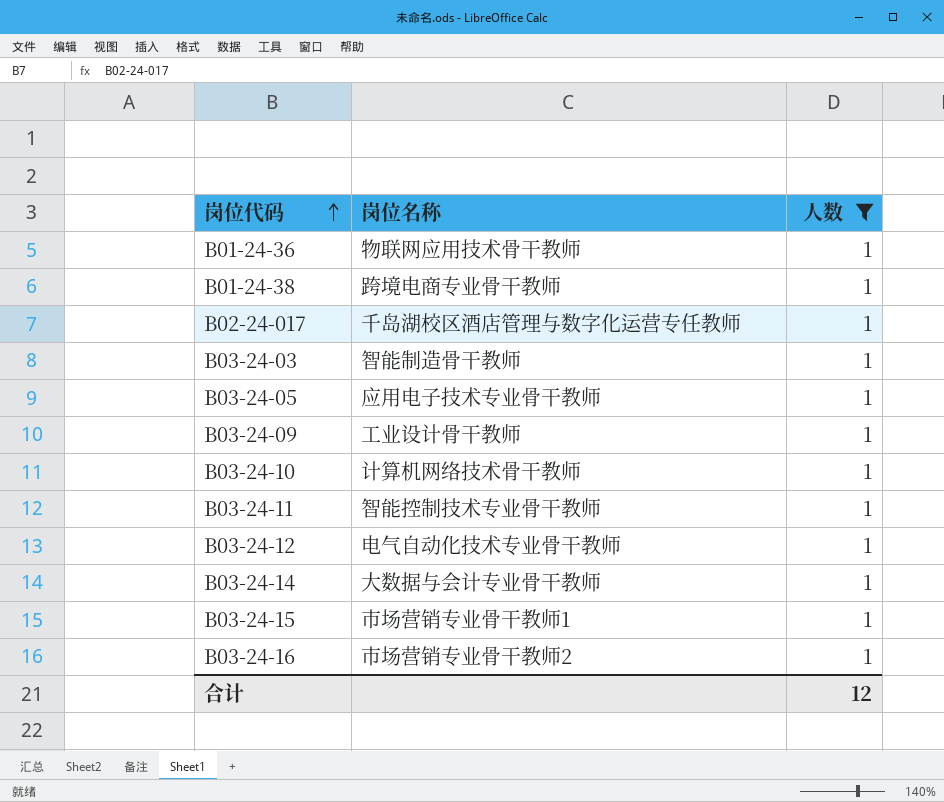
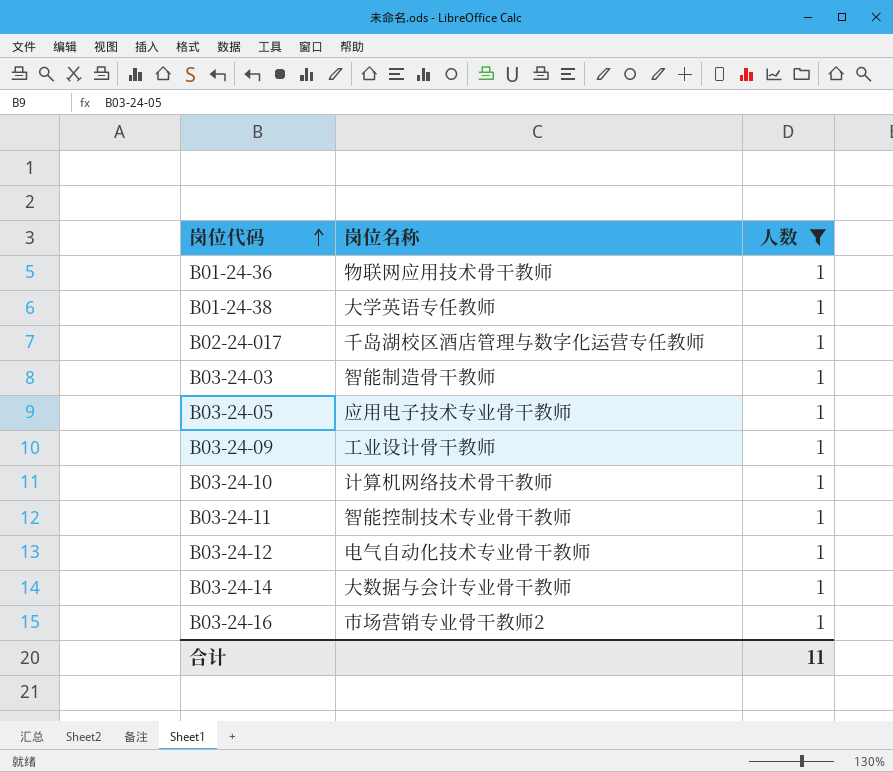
row B03-24-15: 市场营销专业骨干教师1 | 1 -> none
B01-24-38 | 岗位名称: 跨境电商专业骨干教师 -> 大学英语专任教师
合计 | 人数: 12 -> 11

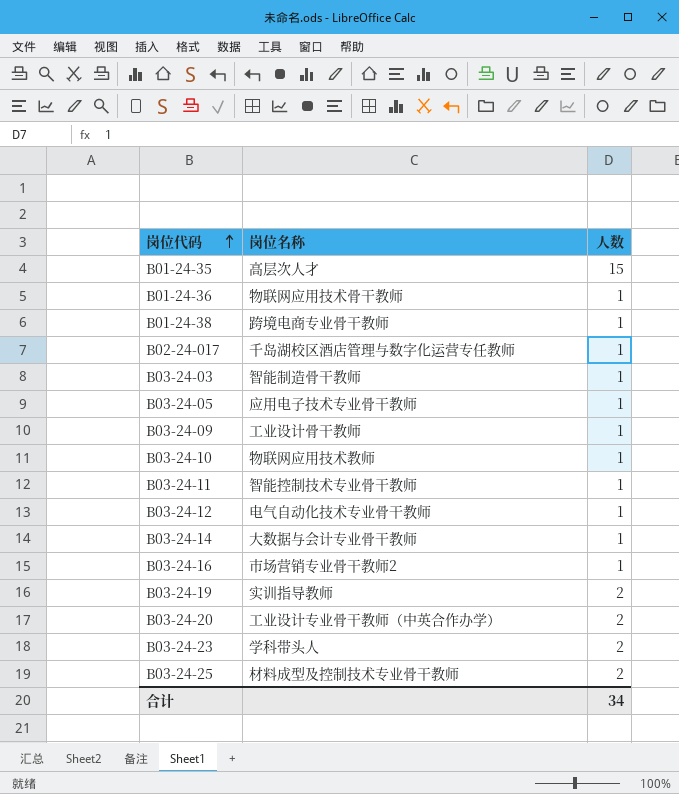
filter: 人数 = 1 -> none
B01-24-38 | 岗位名称: 大学英语专任教师 -> 跨境电商专业骨干教师
B03-24-10 | 岗位名称: 计算机网络技术骨干教师 -> 物联网应用技术教师
合计 | 人数: 11 -> 34

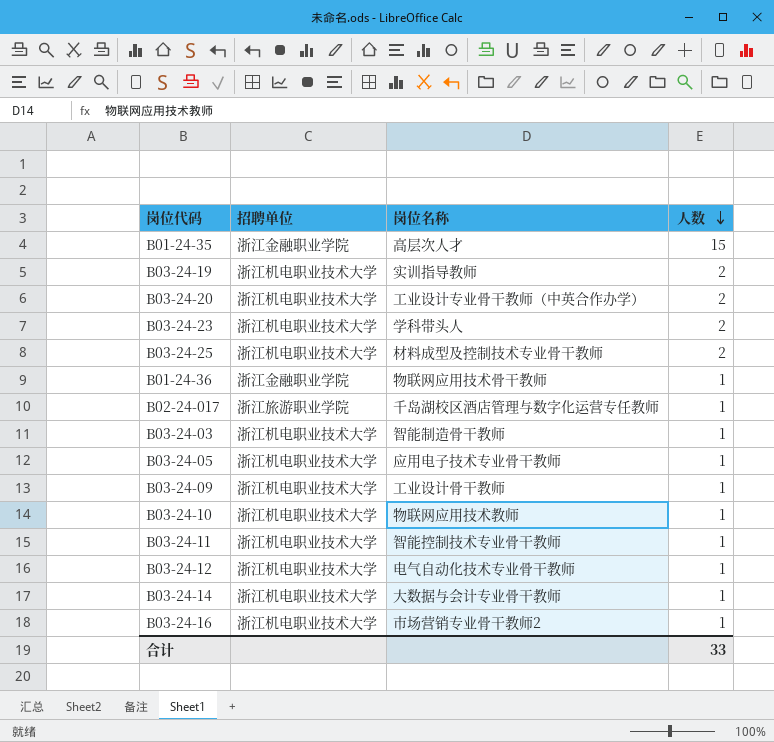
row order: 岗位代码 ascending -> 人数 descending
column 招聘单位 | position: none -> 2
row B01-24-38: 跨境电商专业骨干教师 | 1 -> none
合计 | 人数: 34 -> 33

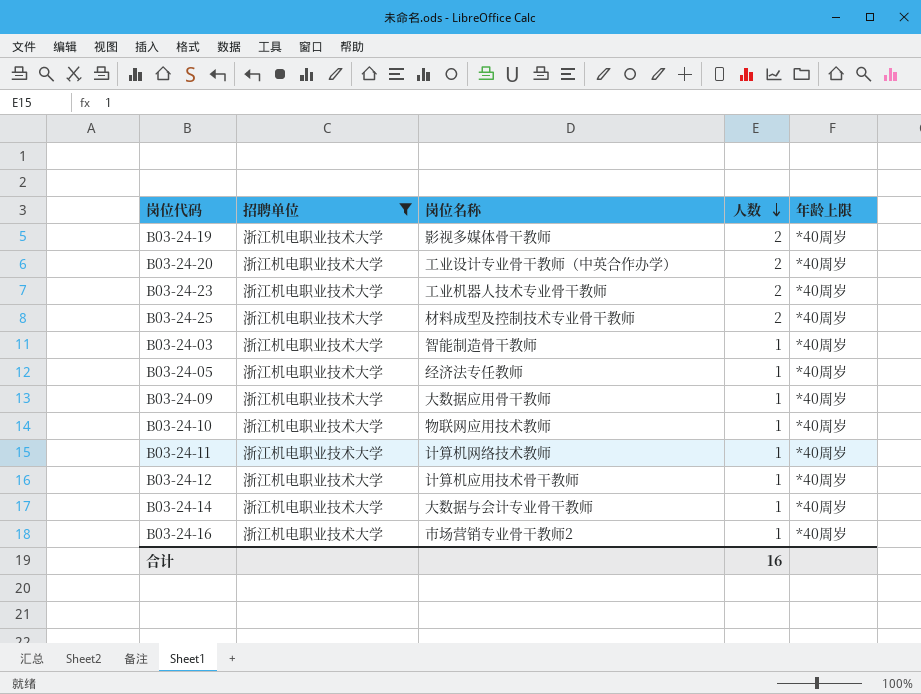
filter: none -> 招聘单位 = 浙江机电职业技术大学
column 年龄上限 | position: none -> 5
B03-24-19 | 岗位名称: 实训指导教师 -> 影视多媒体骨干教师
B03-24-23 | 岗位名称: 学科带头人 -> 工业机器人技术专业骨干教师
B03-24-05 | 岗位名称: 应用电子技术专业骨干教师 -> 经济法专任教师
B03-24-09 | 岗位名称: 工业设计骨干教师 -> 大数据应用骨干教师
B03-24-11 | 岗位名称: 智能控制技术专业骨干教师 -> 计算机网络技术教师
B03-24-12 | 岗位名称: 电气自动化技术专业骨干教师 -> 计算机应用技术骨干教师
合计 | 人数: 33 -> 16

